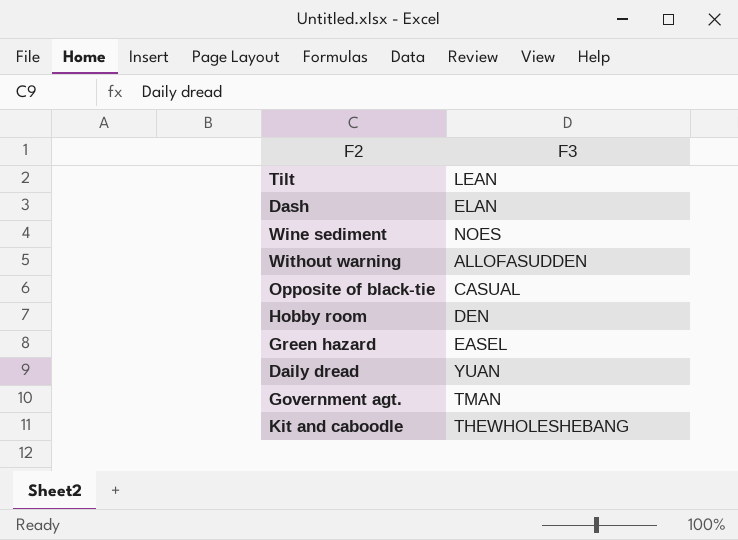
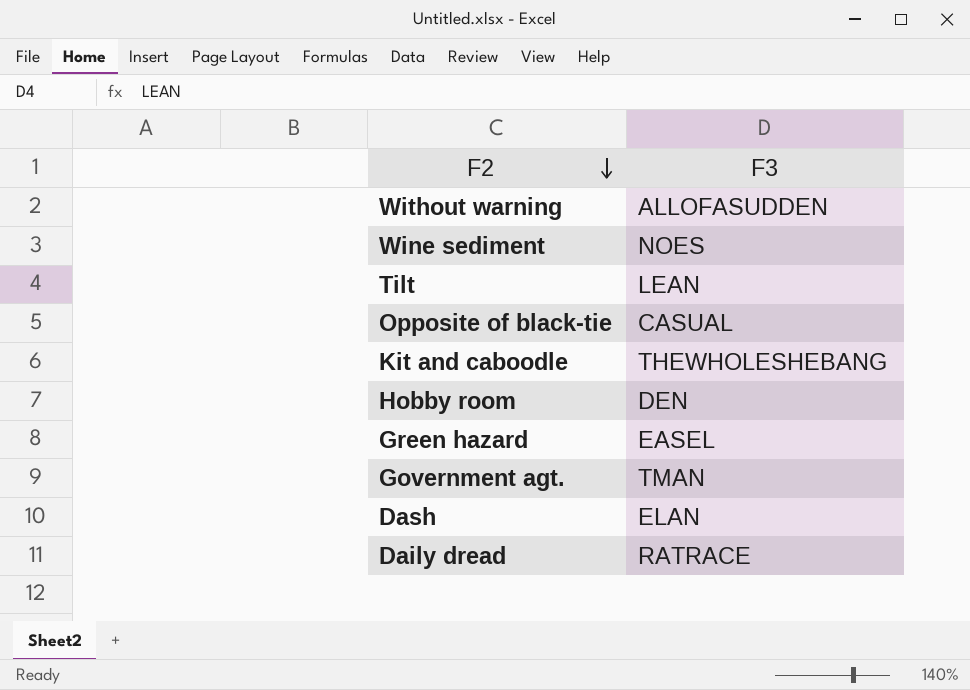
row order: none -> F2 descending
Daily dread | F3: YUAN -> RATRACE

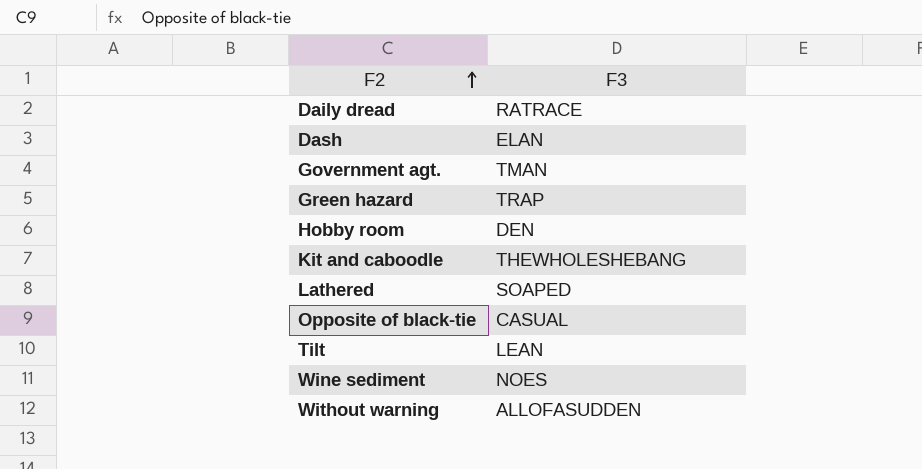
row order: F2 descending -> F2 ascending
Green hazard | F3: EASEL -> TRAP
row Lathered: none -> SOAPED

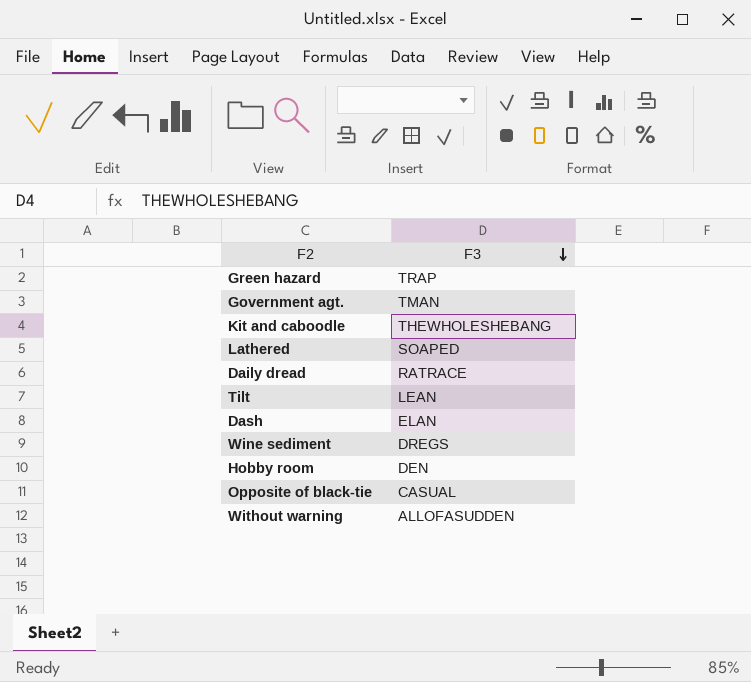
row order: F2 ascending -> F3 descending
Wine sediment | F3: NOES -> DREGS

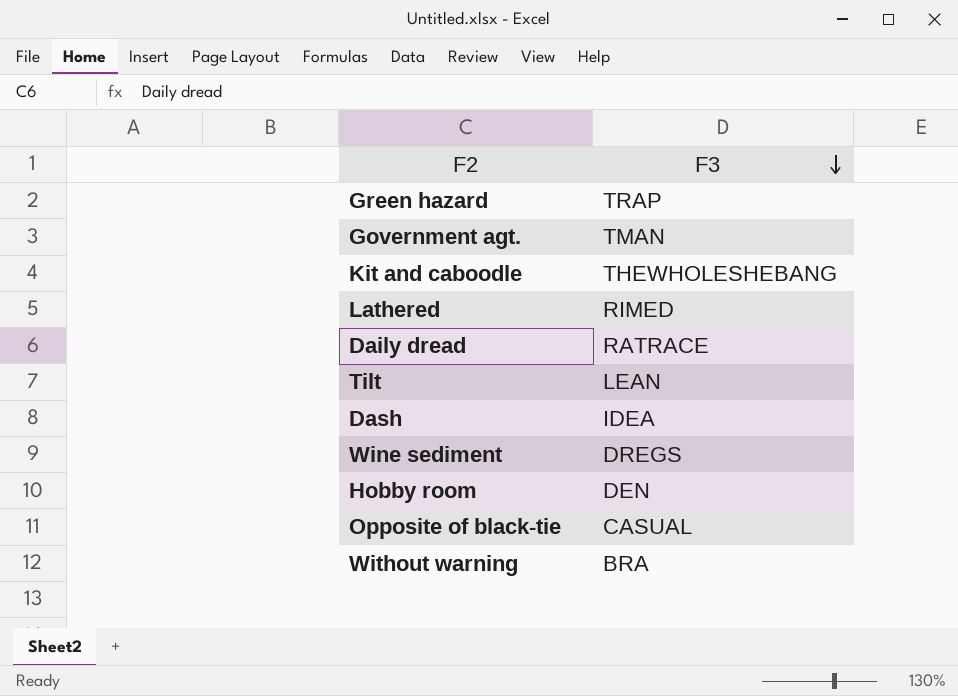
Lathered | F3: SOAPED -> RIMED
Dash | F3: ELAN -> IDEA
Without warning | F3: ALLOFASUDDEN -> BRA

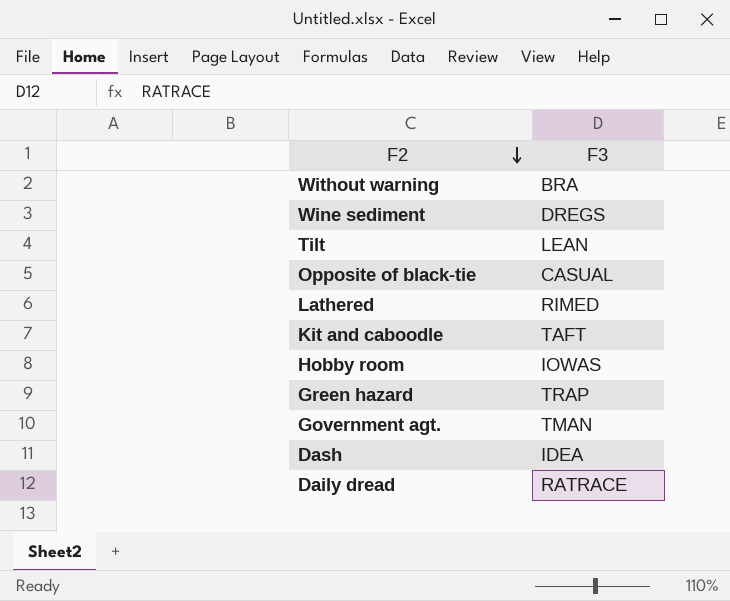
row order: F3 descending -> F2 descending
Kit and caboodle | F3: THEWHOLESHEBANG -> TAFT
Hobby room | F3: DEN -> IOWAS

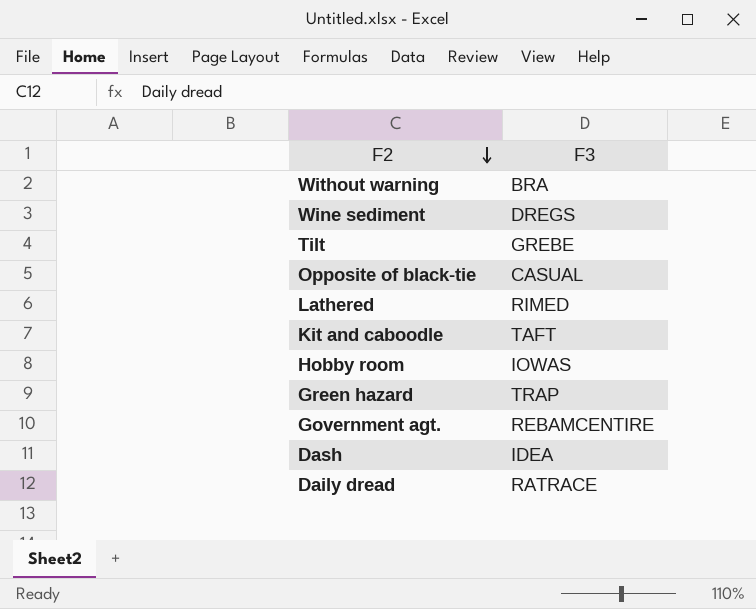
Tilt | F3: LEAN -> GREBE
Government agt. | F3: TMAN -> REBAMCENTIRE

